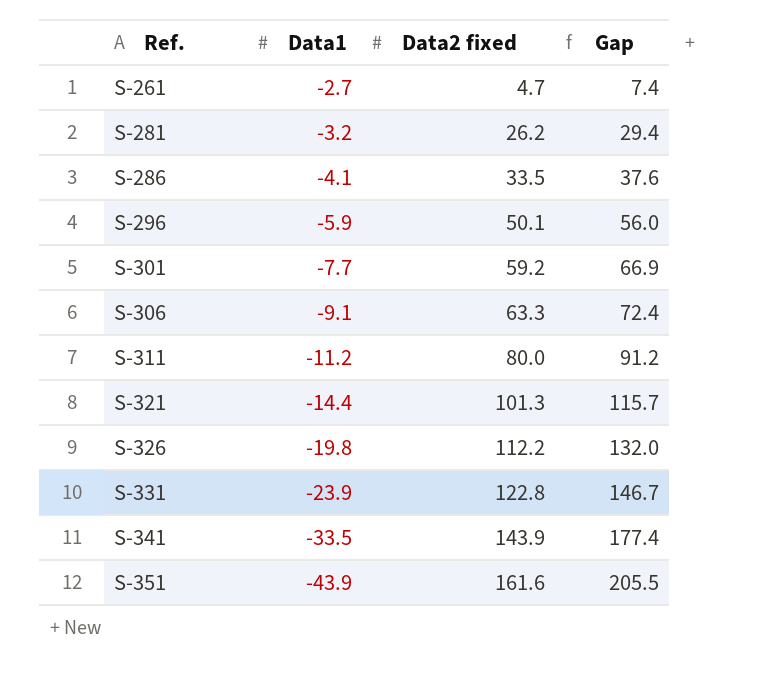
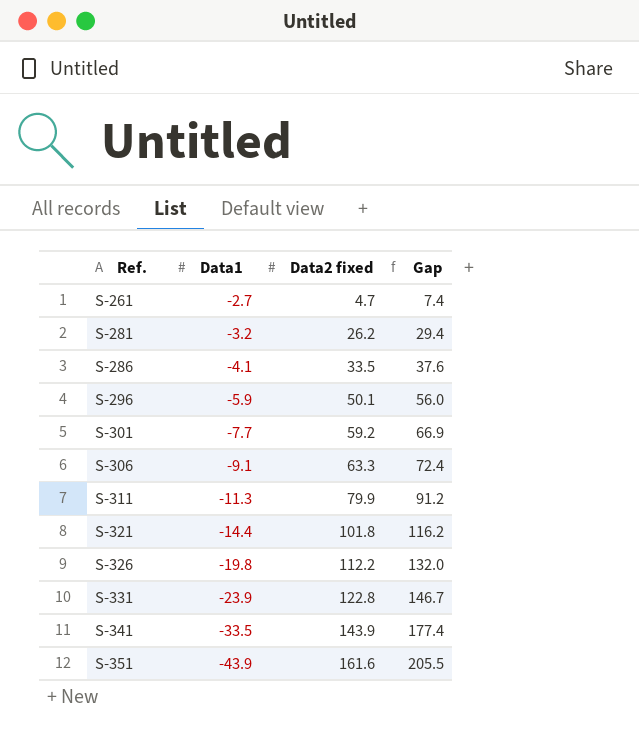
S-311 | Data1: -11.2 -> -11.3
S-311 | Data2 fixed: 80.0 -> 79.9
S-321 | Data2 fixed: 101.3 -> 101.8
S-321 | Gap: 115.7 -> 116.2

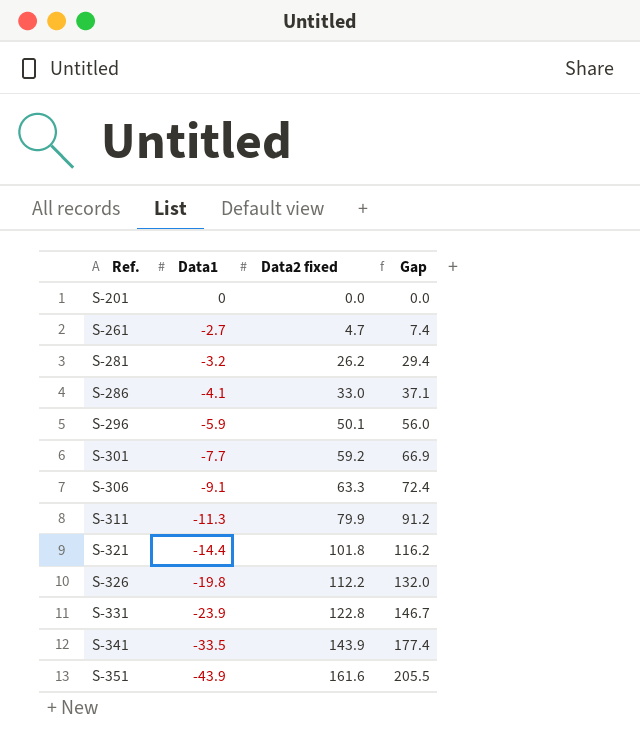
row S-201: none -> 0 | 0.0 | 0.0
S-286 | Data2 fixed: 33.5 -> 33.0
S-286 | Gap: 37.6 -> 37.1

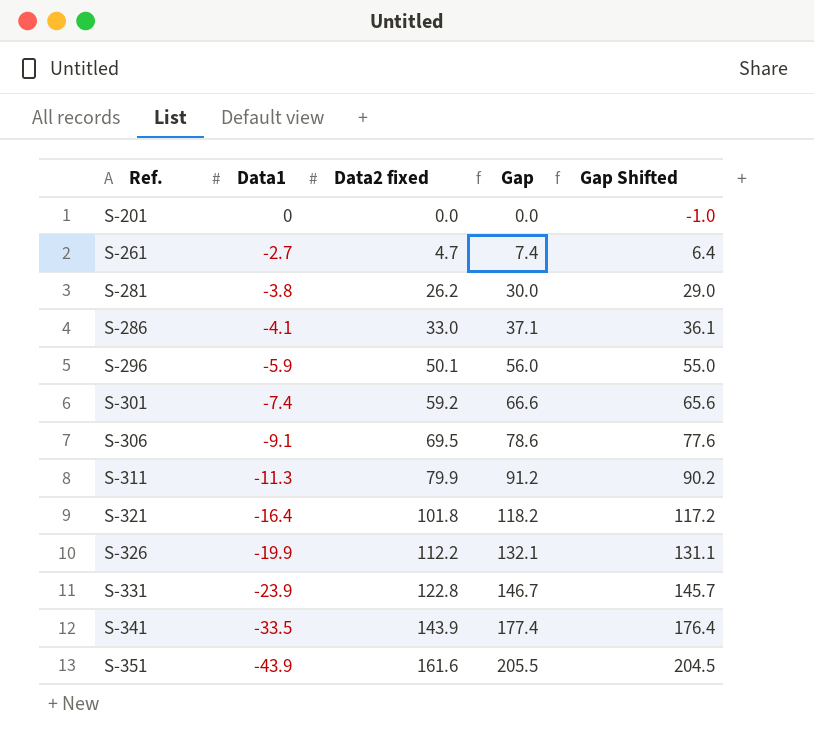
column Gap Shifted | formula: none -> [Gap] - 1
S-281 | Data1: -3.2 -> -3.8
S-281 | Gap: 29.4 -> 30.0
S-301 | Data1: -7.7 -> -7.4
S-301 | Gap: 66.9 -> 66.6
S-306 | Data2 fixed: 63.3 -> 69.5
S-306 | Gap: 72.4 -> 78.6
S-321 | Data1: -14.4 -> -16.4
S-321 | Gap: 116.2 -> 118.2
S-326 | Data1: -19.8 -> -19.9
S-326 | Gap: 132.0 -> 132.1

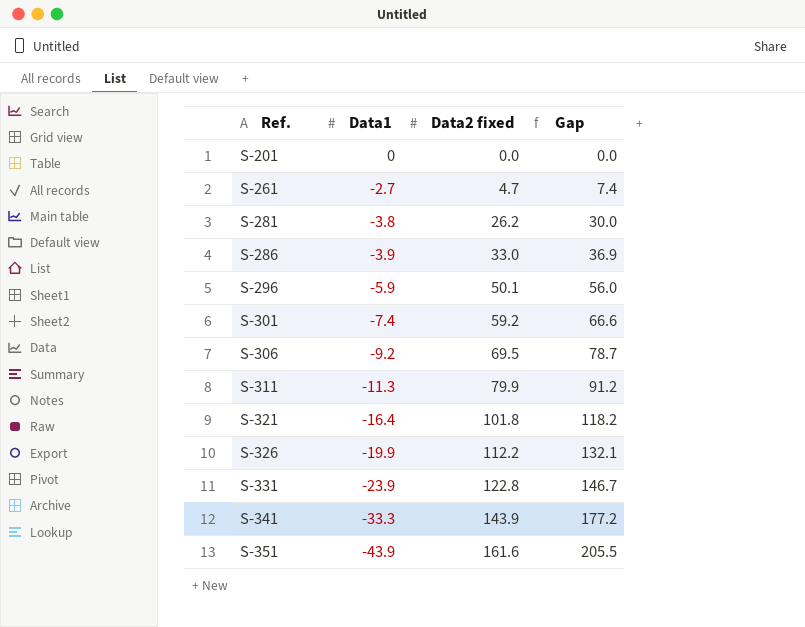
column Gap Shifted | formula: [Gap] - 1 -> none
S-286 | Data1: -4.1 -> -3.9
S-286 | Gap: 37.1 -> 36.9
S-306 | Data1: -9.1 -> -9.2
S-306 | Gap: 78.6 -> 78.7
S-341 | Data1: -33.5 -> -33.3
S-341 | Gap: 177.4 -> 177.2

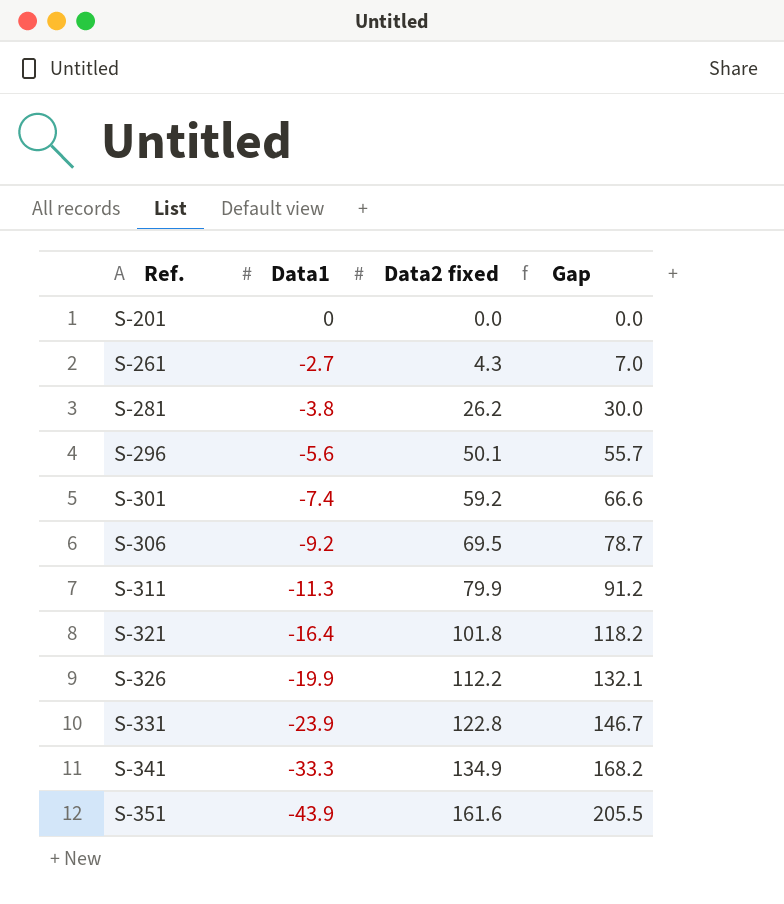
row S-286: -3.9 | 33.0 | 36.9 -> none
S-261 | Data2 fixed: 4.7 -> 4.3
S-261 | Gap: 7.4 -> 7.0
S-296 | Data1: -5.9 -> -5.6
S-296 | Gap: 56.0 -> 55.7
S-341 | Data2 fixed: 143.9 -> 134.9
S-341 | Gap: 177.2 -> 168.2

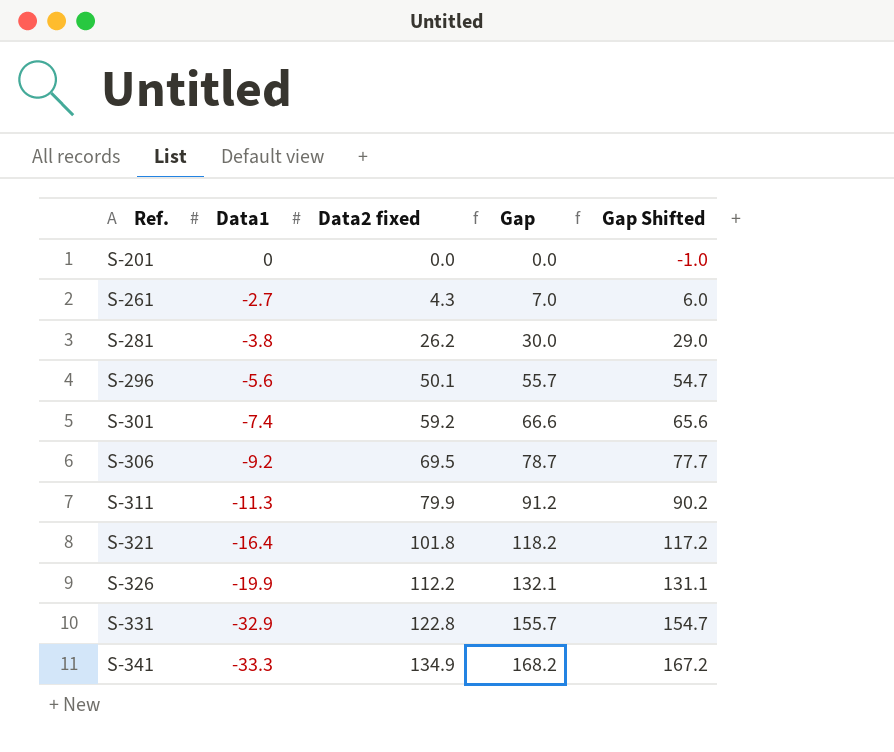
column Gap Shifted | formula: none -> [Gap] - 1
row S-351: -43.9 | 161.6 | 205.5 -> none
S-331 | Data1: -23.9 -> -32.9
S-331 | Gap: 146.7 -> 155.7

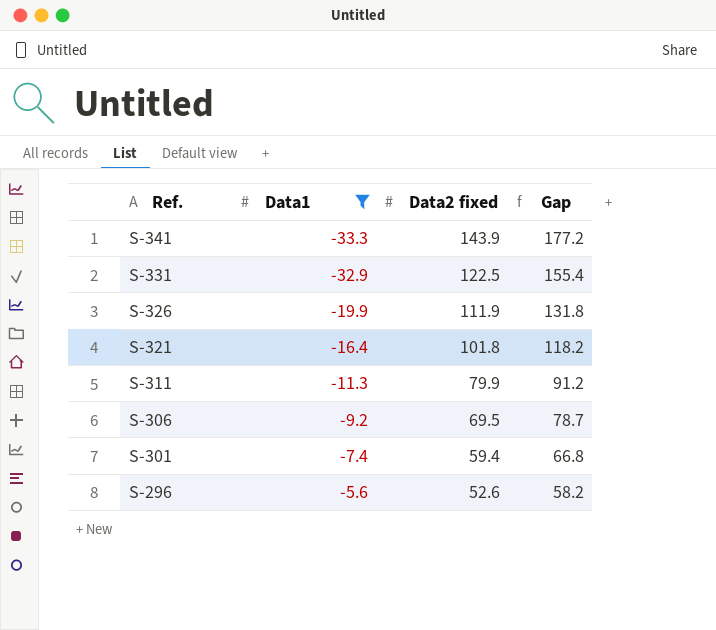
filter: none -> Data1 <= -5.6
row order: Ref. ascending -> Ref. descending
column Gap Shifted | formula: [Gap] - 1 -> none
S-341 | Data2 fixed: 134.9 -> 143.9
S-341 | Gap: 168.2 -> 177.2
S-331 | Data2 fixed: 122.8 -> 122.5
S-331 | Gap: 155.7 -> 155.4
S-326 | Data2 fixed: 112.2 -> 111.9
S-326 | Gap: 132.1 -> 131.8
S-301 | Data2 fixed: 59.2 -> 59.4
S-301 | Gap: 66.6 -> 66.8
S-296 | Data2 fixed: 50.1 -> 52.6
S-296 | Gap: 55.7 -> 58.2

